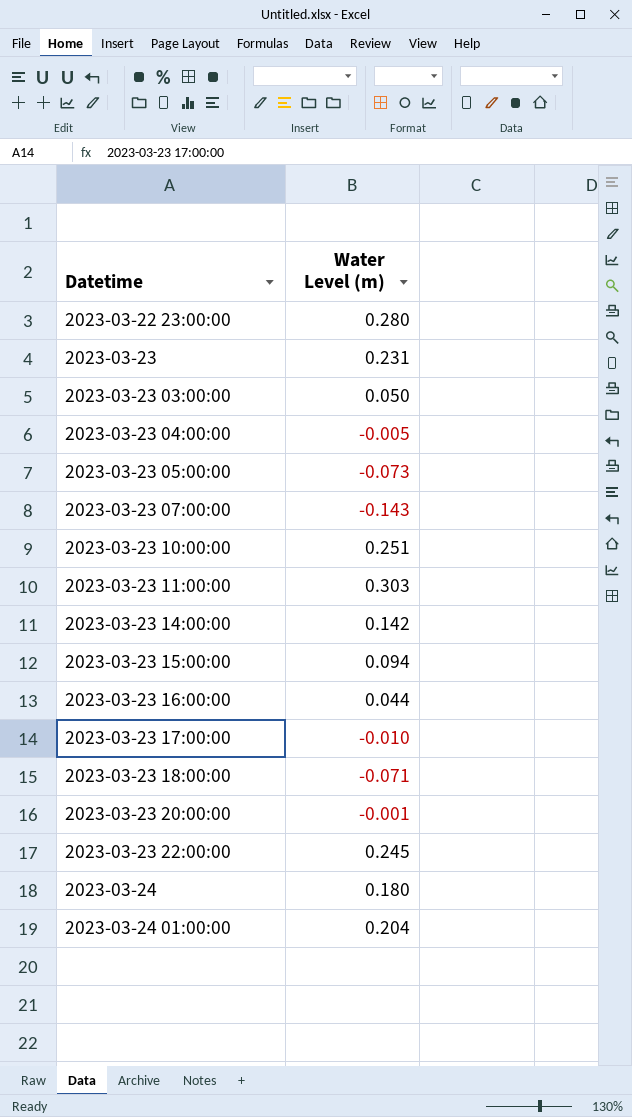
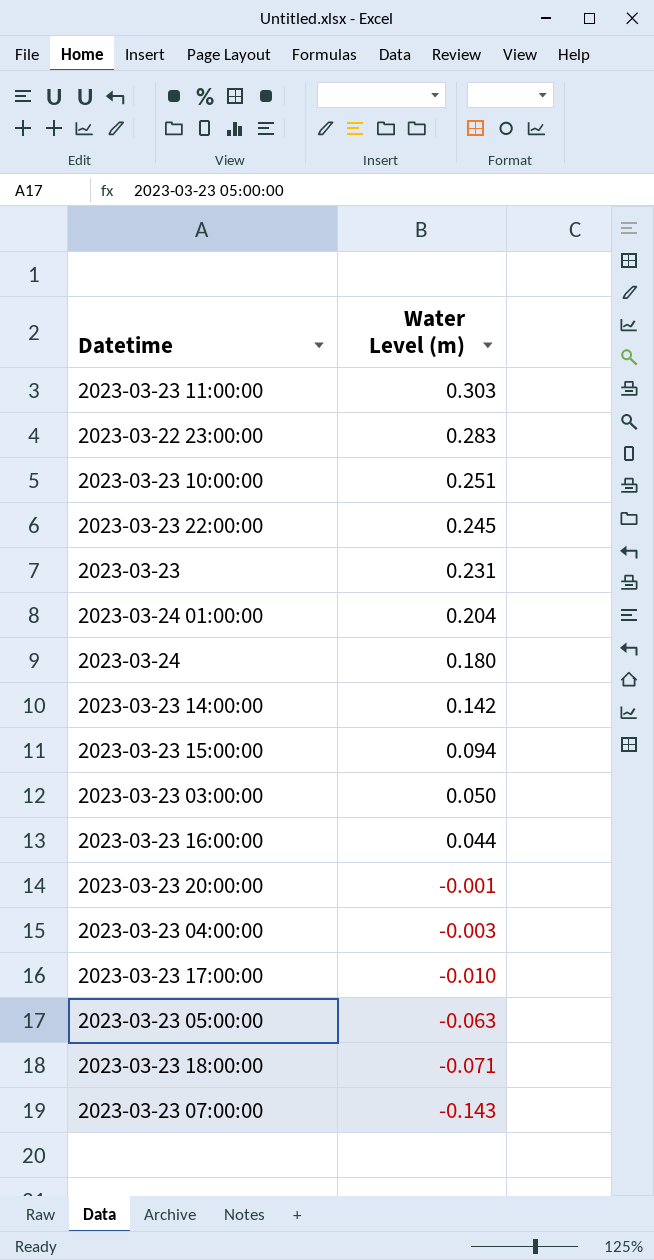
row order: Datetime ascending -> Water Level (m) descending
2023-03-22 23:00:00 | Water Level (m): 0.280 -> 0.283
2023-03-23 04:00:00 | Water Level (m): -0.005 -> -0.003
2023-03-23 05:00:00 | Water Level (m): -0.073 -> -0.063

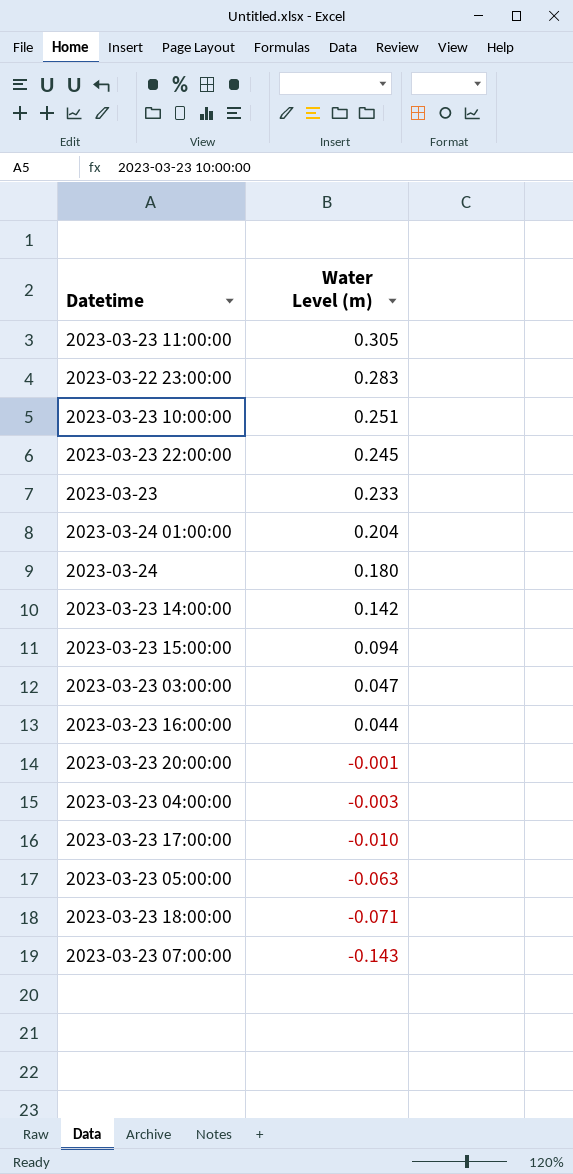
2023-03-23 11:00:00 | Water Level (m): 0.303 -> 0.305
2023-03-23 | Water Level (m): 0.231 -> 0.233
2023-03-23 03:00:00 | Water Level (m): 0.050 -> 0.047

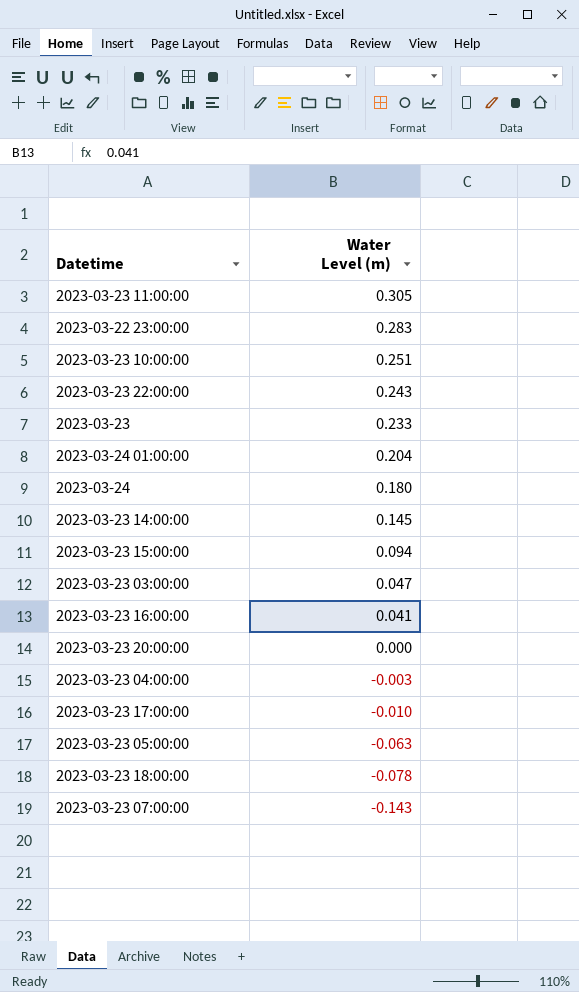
2023-03-23 22:00:00 | Water Level (m): 0.245 -> 0.243
2023-03-23 14:00:00 | Water Level (m): 0.142 -> 0.145
2023-03-23 16:00:00 | Water Level (m): 0.044 -> 0.041
2023-03-23 20:00:00 | Water Level (m): -0.001 -> 0.000
2023-03-23 18:00:00 | Water Level (m): -0.071 -> -0.078

